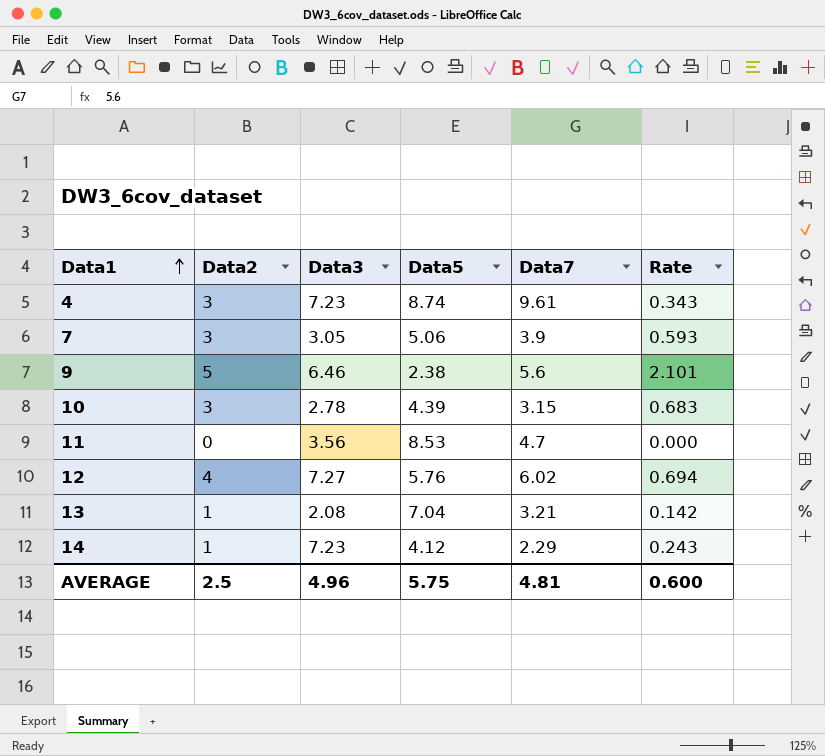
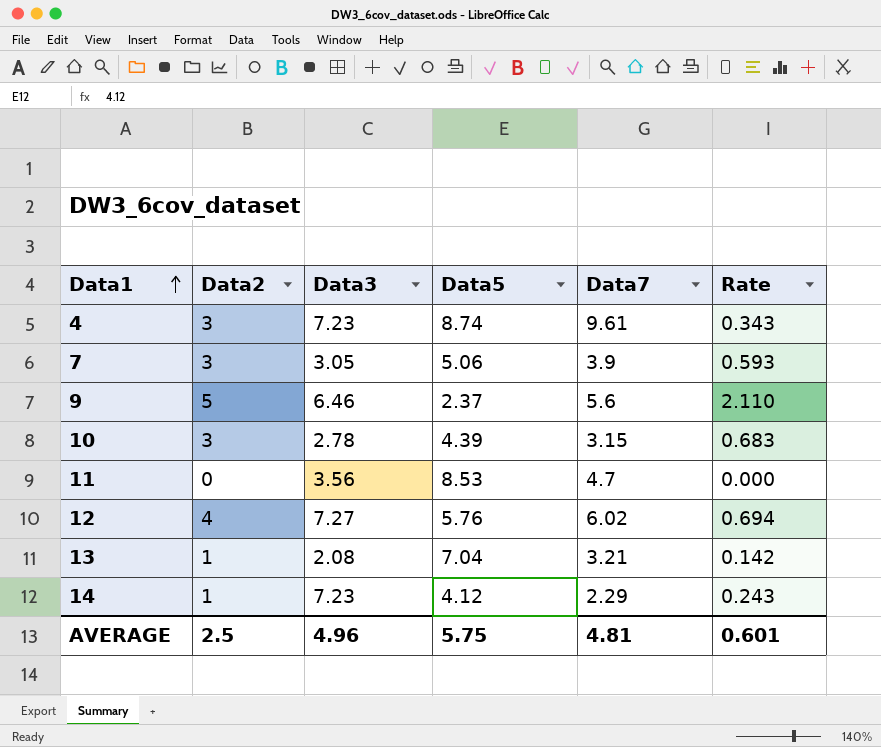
9 | Data5: 2.38 -> 2.37
9 | Rate: 2.101 -> 2.110
AVERAGE | Rate: 0.600 -> 0.601

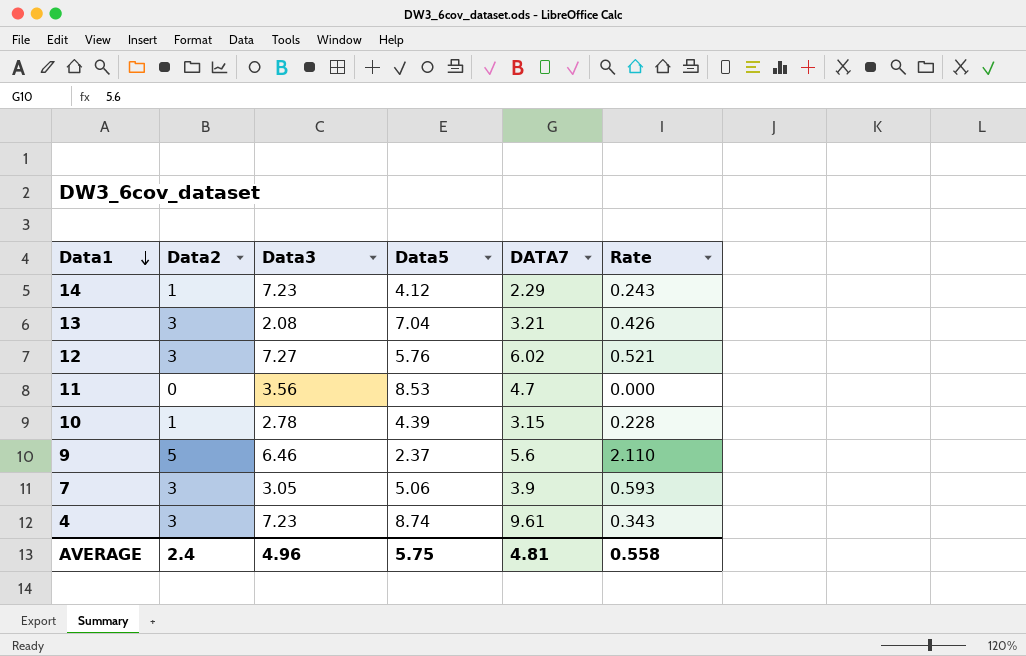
row order: Data1 ascending -> Data1 descending
column name: Data7 -> DATA7
13 | Data2: 1 -> 3
13 | Rate: 0.142 -> 0.426
12 | Data2: 4 -> 3
12 | Rate: 0.694 -> 0.521
10 | Data2: 3 -> 1
10 | Rate: 0.683 -> 0.228
AVERAGE | Data2: 2.5 -> 2.4
AVERAGE | Rate: 0.601 -> 0.558

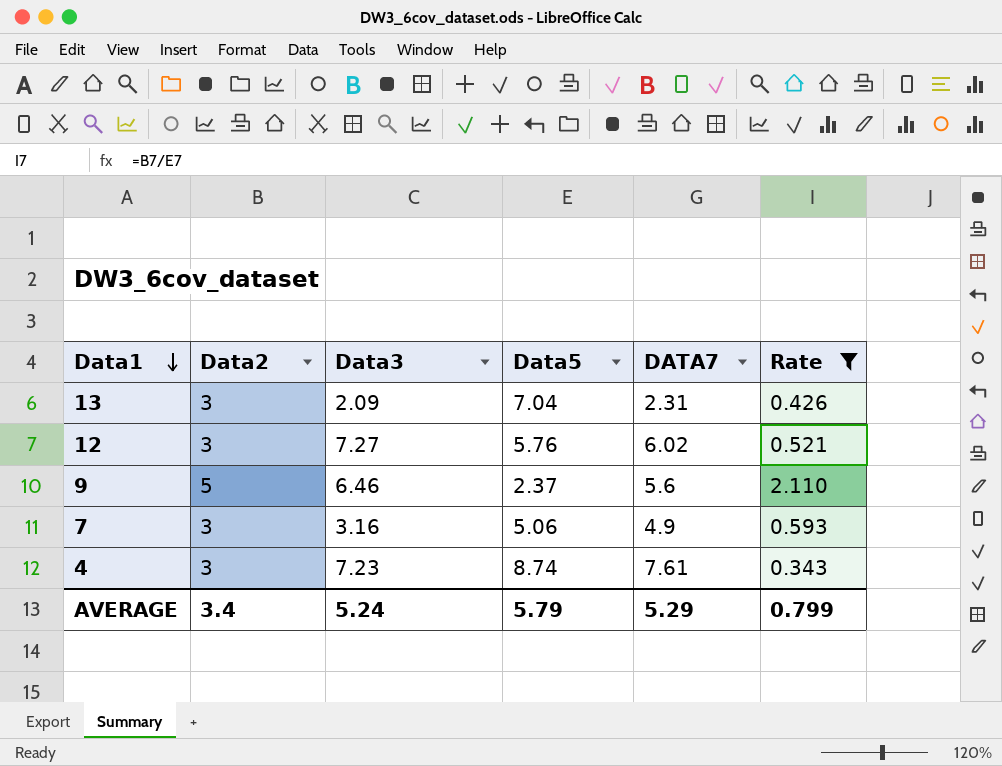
filter: none -> Rate >= 0.343
13 | Data3: 2.08 -> 2.09
13 | DATA7: 3.21 -> 2.31
7 | Data3: 3.05 -> 3.16
7 | DATA7: 3.9 -> 4.9
4 | DATA7: 9.61 -> 7.61
AVERAGE | Data2: 2.4 -> 3.4
AVERAGE | Data3: 4.96 -> 5.24
AVERAGE | Data5: 5.75 -> 5.79
AVERAGE | DATA7: 4.81 -> 5.29
AVERAGE | Rate: 0.558 -> 0.799

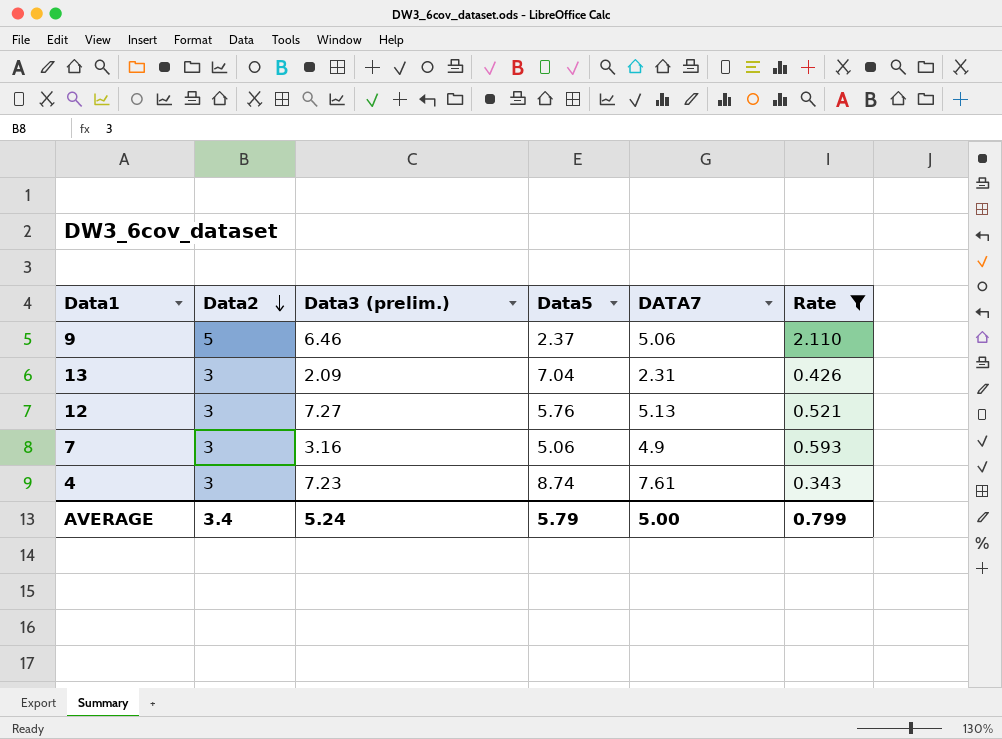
row order: Data1 descending -> Data2 descending
column name: Data3 -> Data3 (prelim.)
9 | DATA7: 5.6 -> 5.06
12 | DATA7: 6.02 -> 5.13
AVERAGE | DATA7: 5.29 -> 5.00

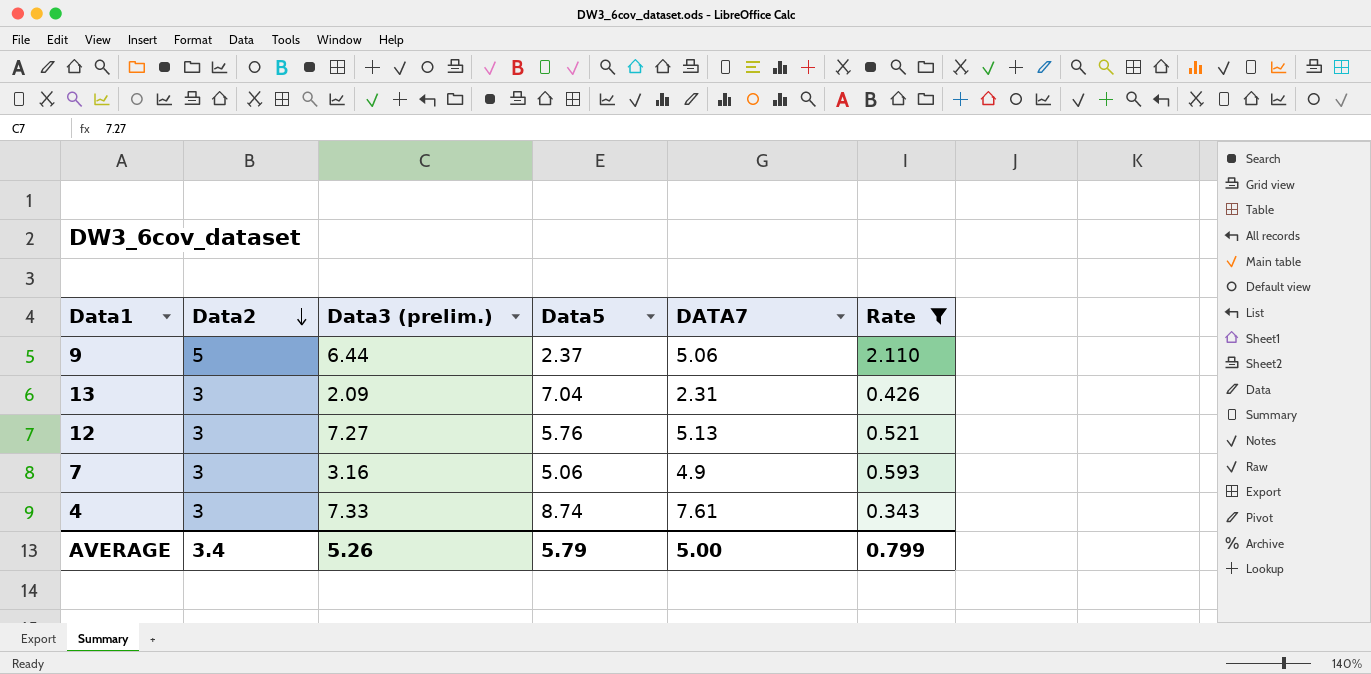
9 | Data3 (prelim.): 6.46 -> 6.44
4 | Data3 (prelim.): 7.23 -> 7.33
AVERAGE | Data3 (prelim.): 5.24 -> 5.26

